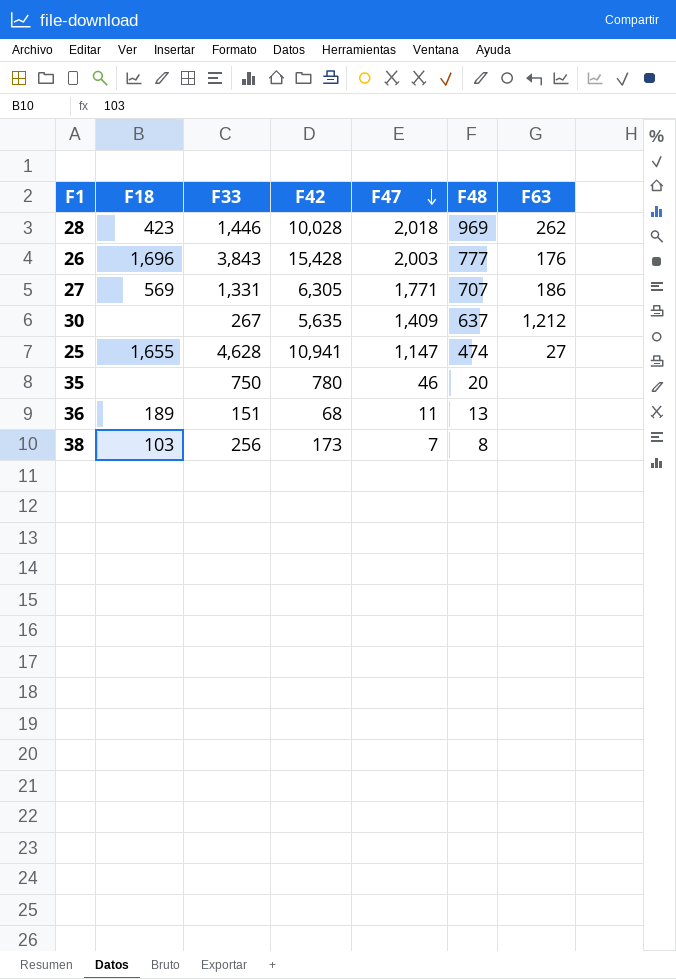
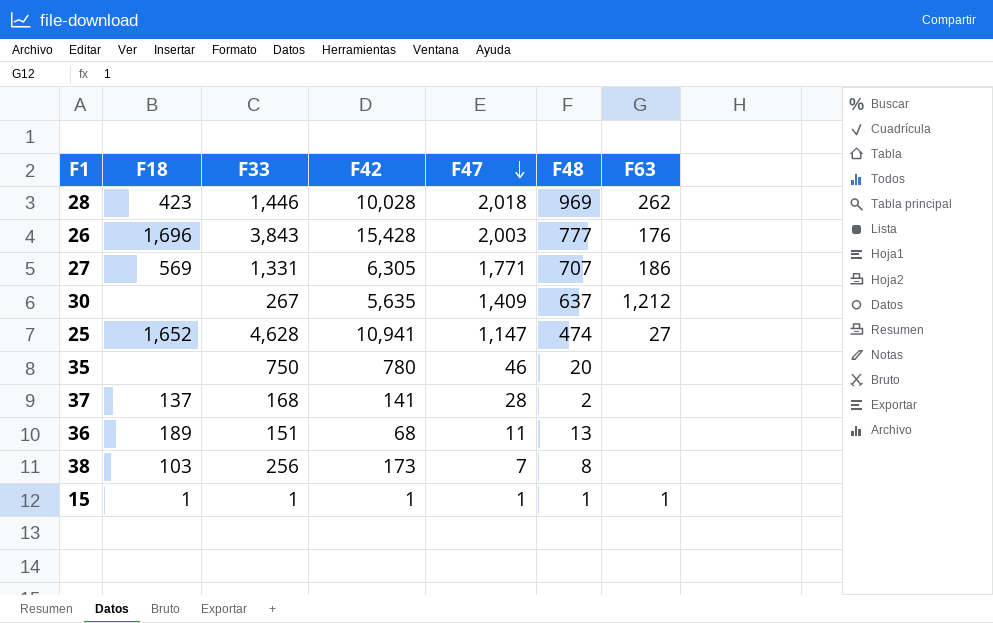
25 | F18: 1,655 -> 1,652
row 37: none -> 137 | 168 | 141 | 28 | 2 | none
row 15: none -> 1 | 1 | 1 | 1 | 1 | 1

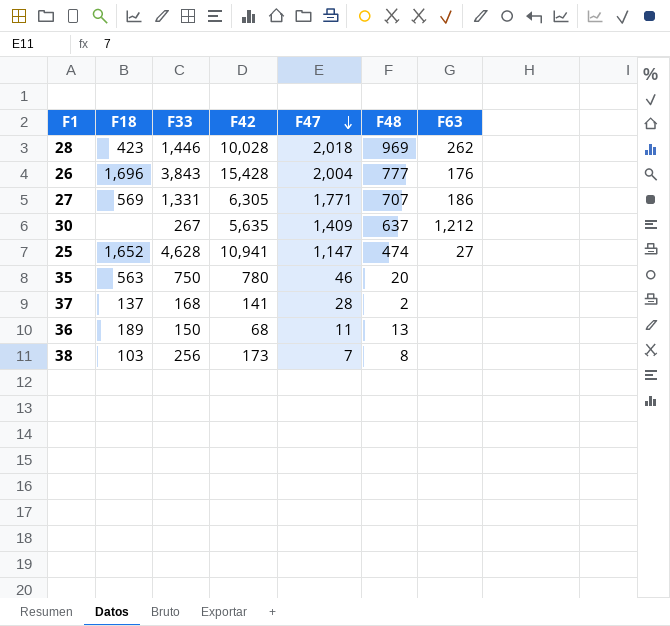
row 15: 1 | 1 | 1 | 1 | 1 | 1 -> none
26 | F47: 2,003 -> 2,004
35 | F18: none -> 563
36 | F33: 151 -> 150

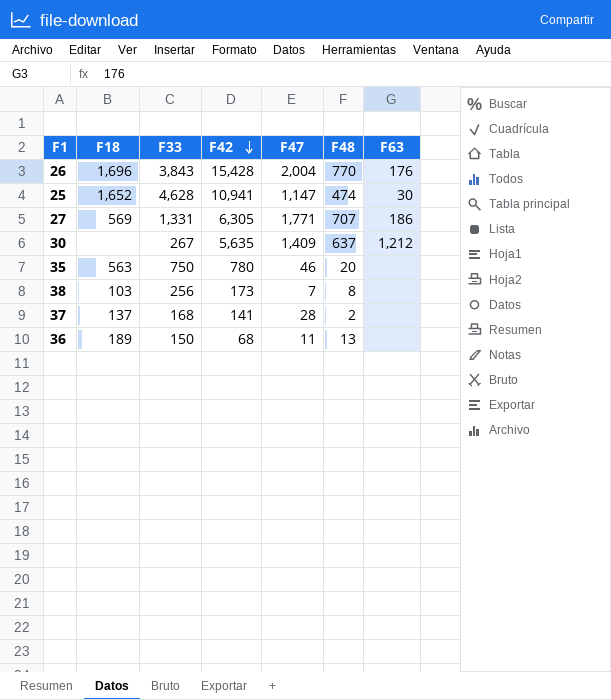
row order: F47 descending -> F42 descending
row 28: 423 | 1,446 | 10,028 | 2,018 | 969 | 262 -> none
26 | F48: 777 -> 770
25 | F63: 27 -> 30

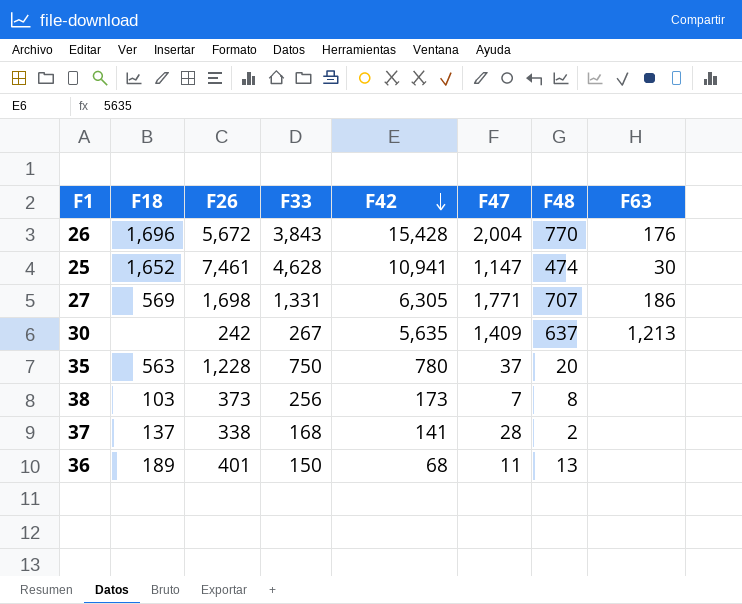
column F26 | position: none -> 3
30 | F63: 1,212 -> 1,213
35 | F47: 46 -> 37

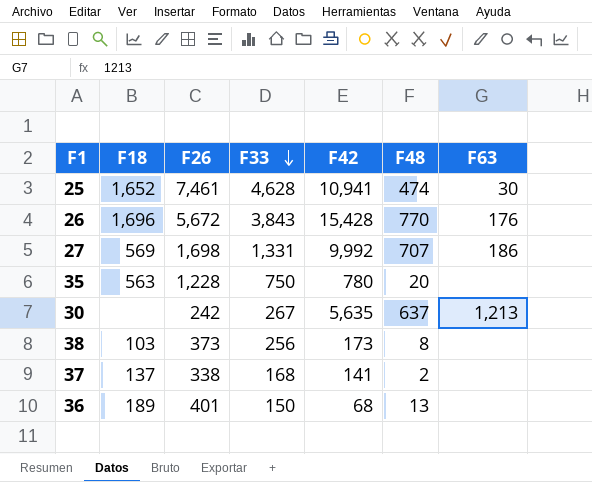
row order: F42 descending -> F33 descending
column F47 | position: 6 -> none
27 | F42: 6,305 -> 9,992

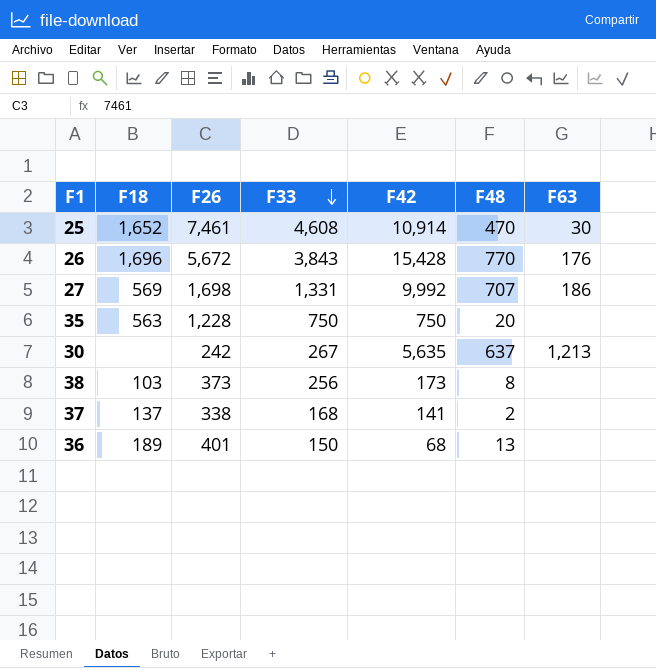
25 | F33: 4,628 -> 4,608
25 | F42: 10,941 -> 10,914
25 | F48: 474 -> 470
35 | F42: 780 -> 750

